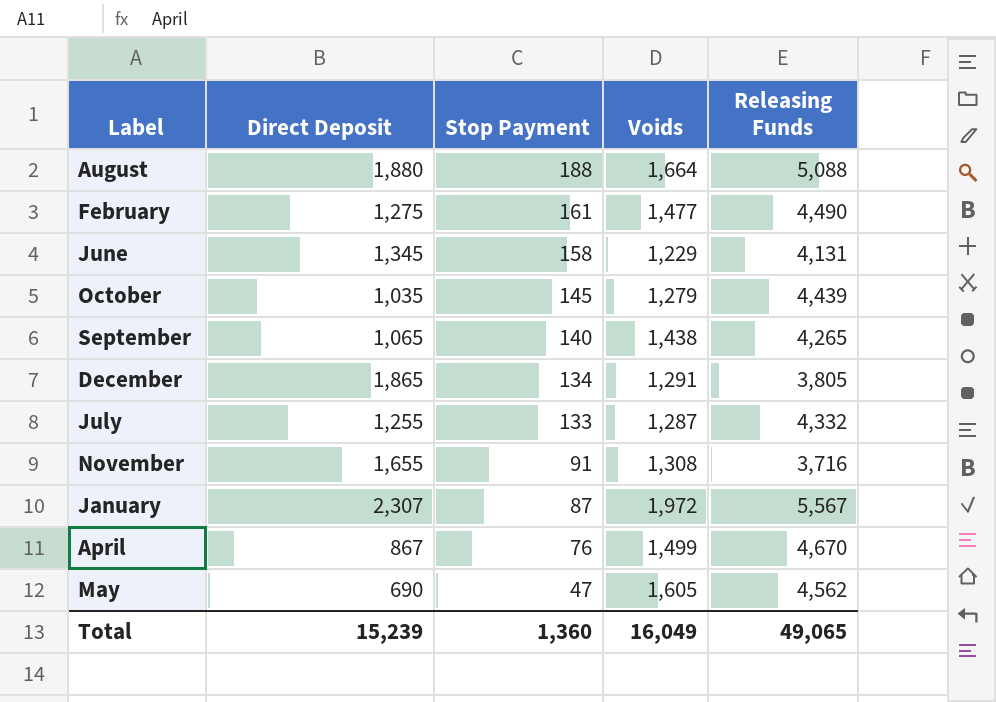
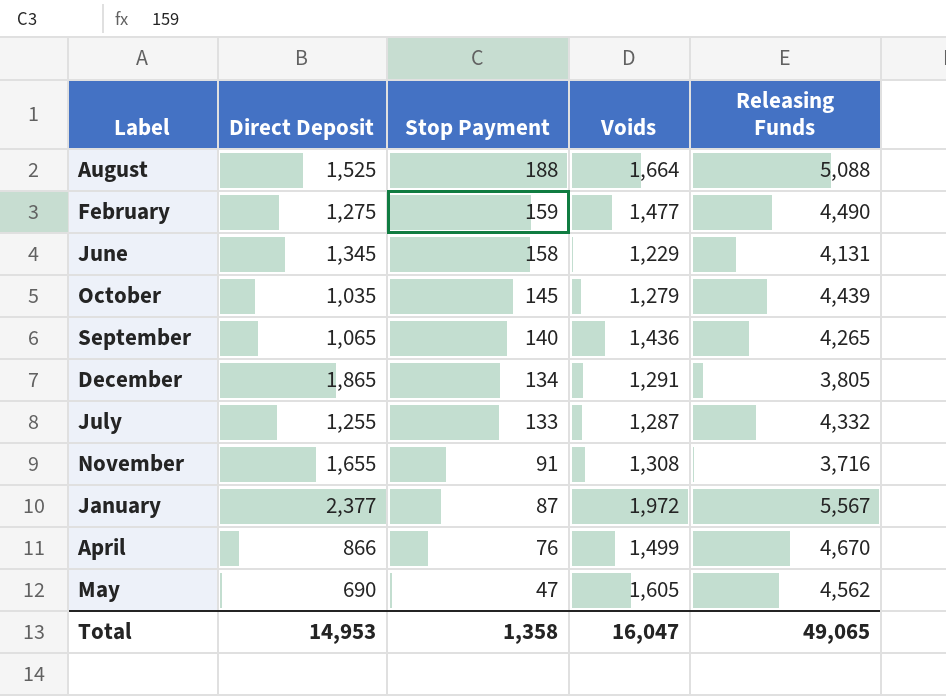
August | Direct Deposit: 1,880 -> 1,525
February | Stop Payment: 161 -> 159
September | Voids: 1,438 -> 1,436
January | Direct Deposit: 2,307 -> 2,377
April | Direct Deposit: 867 -> 866
Total | Direct Deposit: 15,239 -> 14,953
Total | Stop Payment: 1,360 -> 1,358
Total | Voids: 16,049 -> 16,047

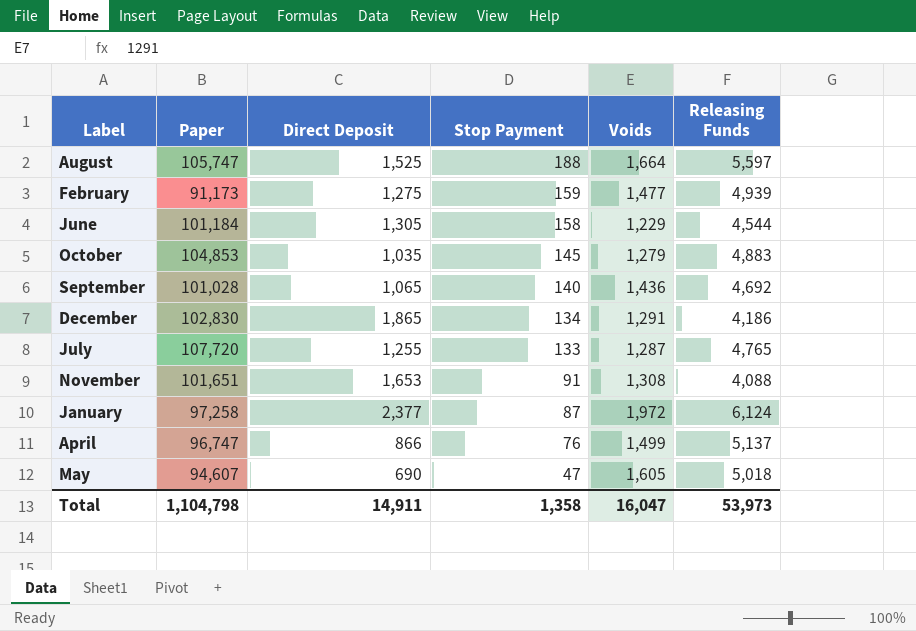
column Paper | position: none -> 2
August | Releasing Funds: 5,088 -> 5,597
February | Releasing Funds: 4,490 -> 4,939
June | Direct Deposit: 1,345 -> 1,305
June | Releasing Funds: 4,131 -> 4,544
October | Releasing Funds: 4,439 -> 4,883
September | Releasing Funds: 4,265 -> 4,692
December | Releasing Funds: 3,805 -> 4,186
July | Releasing Funds: 4,332 -> 4,765
November | Direct Deposit: 1,655 -> 1,653
November | Releasing Funds: 3,716 -> 4,088
January | Releasing Funds: 5,567 -> 6,124
April | Releasing Funds: 4,670 -> 5,137
May | Releasing Funds: 4,562 -> 5,018
Total | Direct Deposit: 14,953 -> 14,911
Total | Releasing Funds: 49,065 -> 53,973

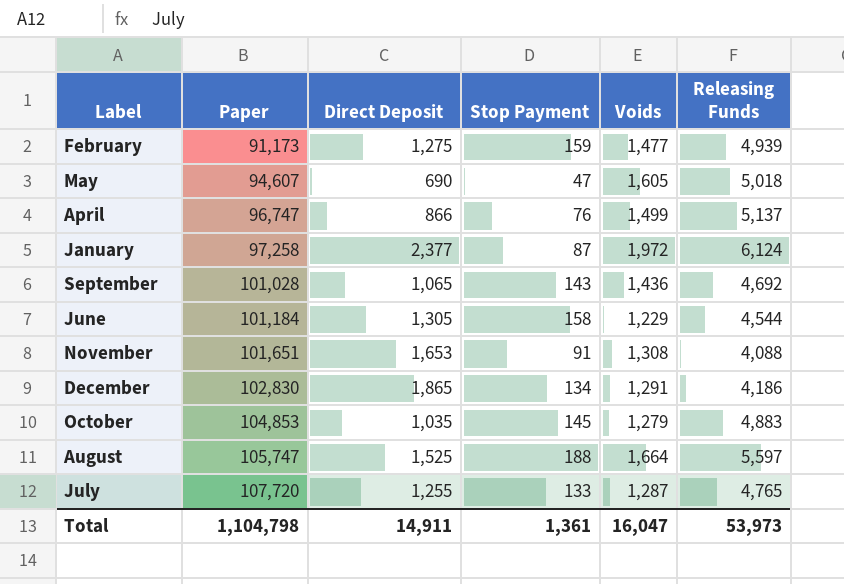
row order: Stop Payment descending -> Paper ascending
September | Stop Payment: 140 -> 143
Total | Stop Payment: 1,358 -> 1,361

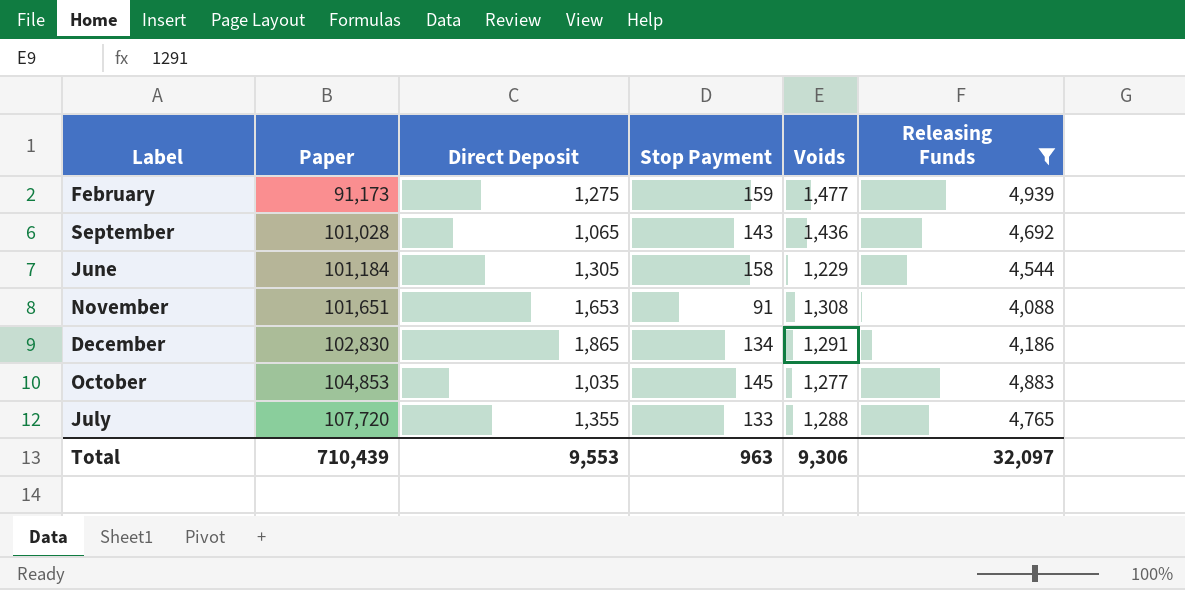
filter: none -> Releasing Funds <= 4,939
October | Voids: 1,279 -> 1,277
July | Direct Deposit: 1,255 -> 1,355
July | Voids: 1,287 -> 1,288
Total | Paper: 1,104,798 -> 710,439
Total | Direct Deposit: 14,911 -> 9,553
Total | Stop Payment: 1,361 -> 963
Total | Voids: 16,047 -> 9,306
Total | Releasing Funds: 53,973 -> 32,097

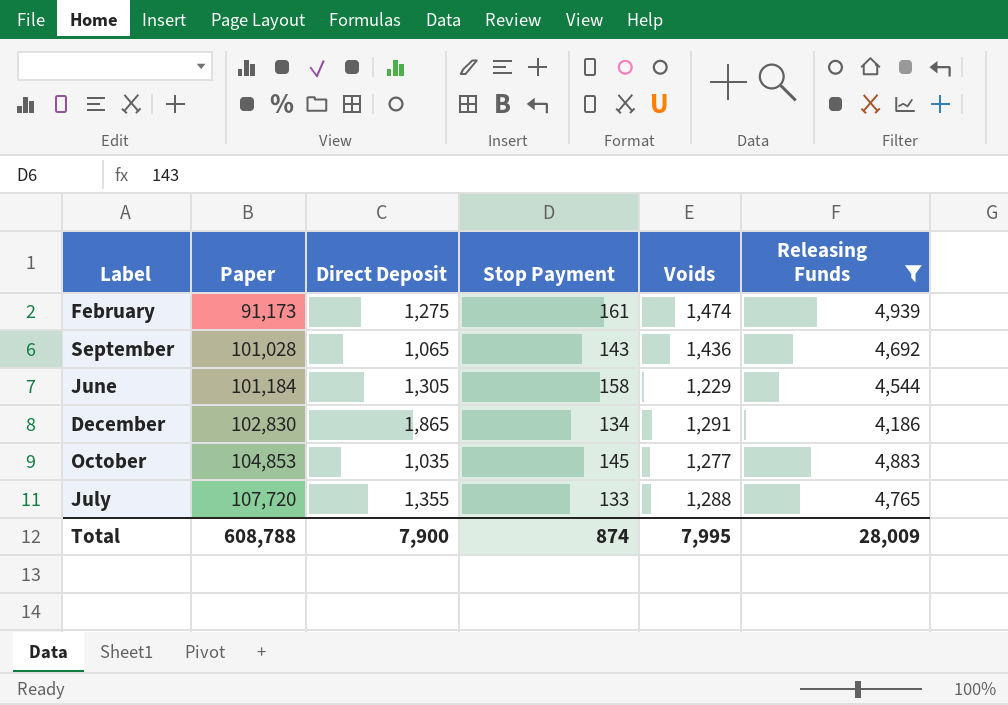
row November: 101,651 | 1,653 | 91 | 1,308 | 4,088 -> none
February | Stop Payment: 159 -> 161
February | Voids: 1,477 -> 1,474
Total | Paper: 710,439 -> 608,788
Total | Direct Deposit: 9,553 -> 7,900
Total | Stop Payment: 963 -> 874
Total | Voids: 9,306 -> 7,995
Total | Releasing Funds: 32,097 -> 28,009

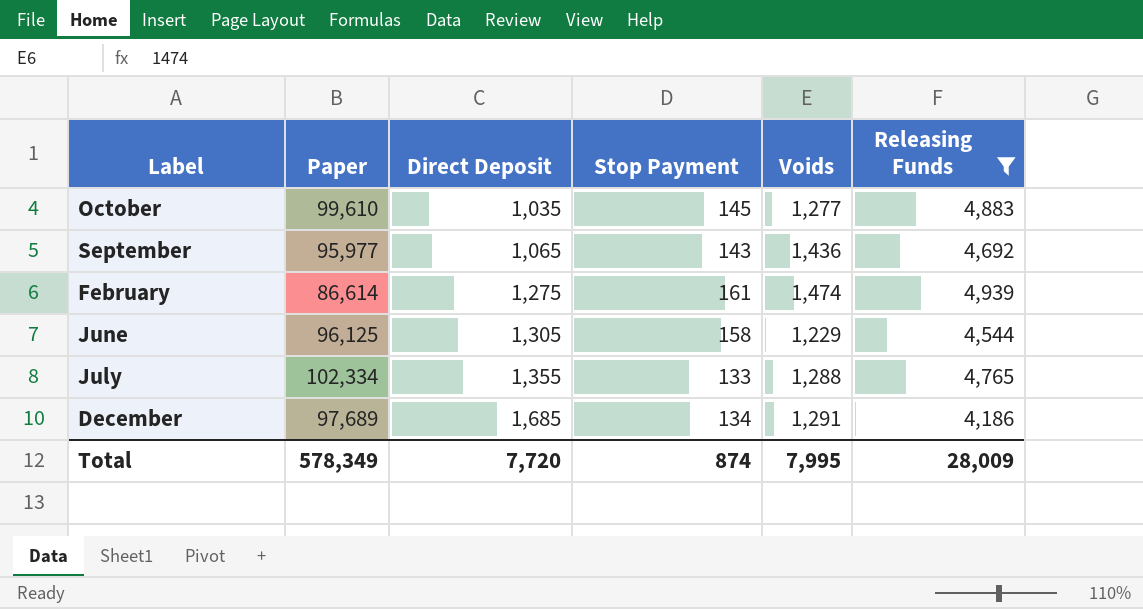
row order: Paper ascending -> Direct Deposit ascending
October | Paper: 104,853 -> 99,610
September | Paper: 101,028 -> 95,977
February | Paper: 91,173 -> 86,614
June | Paper: 101,184 -> 96,125
July | Paper: 107,720 -> 102,334
December | Paper: 102,830 -> 97,689
December | Direct Deposit: 1,865 -> 1,685
Total | Paper: 608,788 -> 578,349
Total | Direct Deposit: 7,900 -> 7,720

